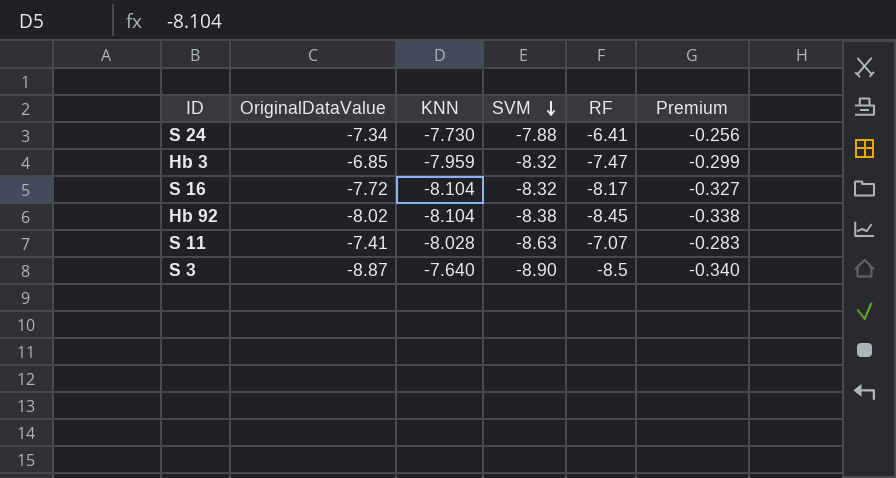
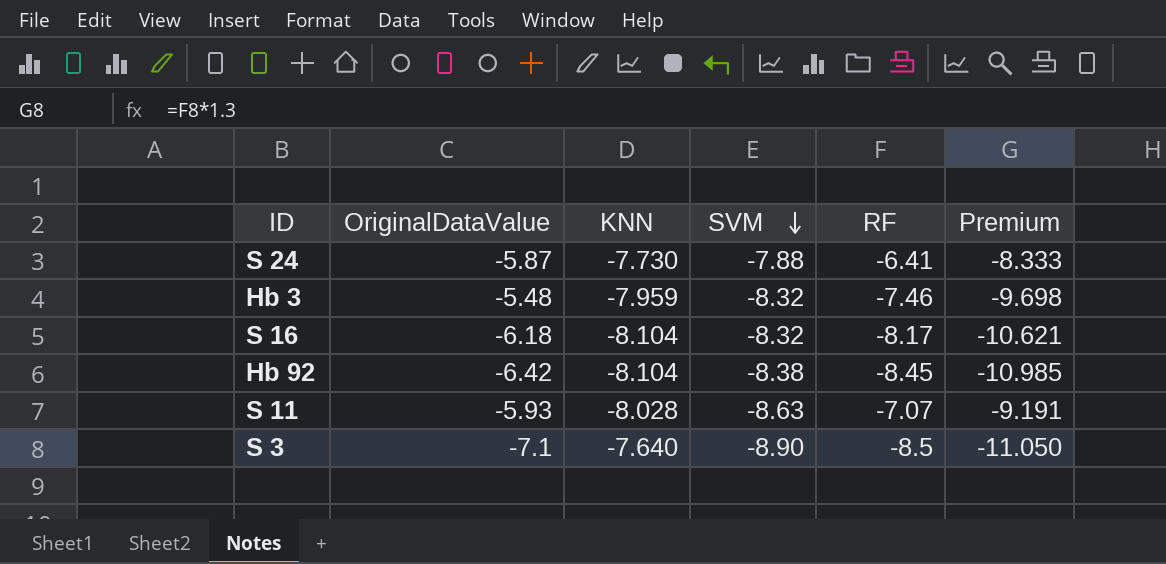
column Premium | formula: [RF] * 0.04 -> [RF] * 1.3
S 24 | OriginalDataValue: -7.34 -> -5.87
Hb 3 | OriginalDataValue: -6.85 -> -5.48
Hb 3 | RF: -7.47 -> -7.46
S 16 | OriginalDataValue: -7.72 -> -6.18
Hb 92 | OriginalDataValue: -8.02 -> -6.42
S 11 | OriginalDataValue: -7.41 -> -5.93
S 3 | OriginalDataValue: -8.87 -> -7.1

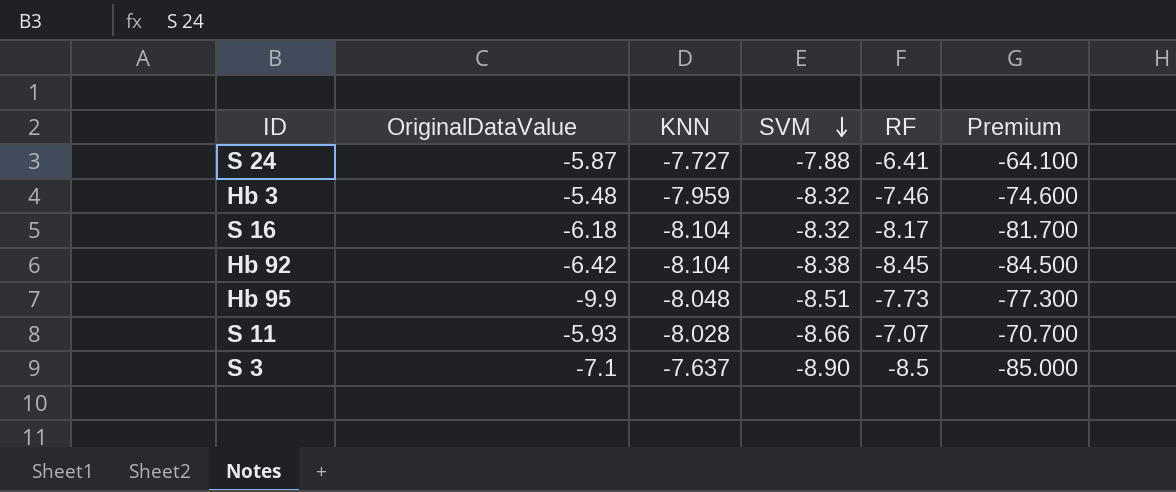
column Premium | formula: [RF] * 1.3 -> [RF] * 10
S 24 | KNN: -7.730 -> -7.727
row Hb 95: none -> -9.9 | -8.048 | -8.51 | -7.73 | -77.300
S 11 | SVM: -8.63 -> -8.66
S 3 | KNN: -7.640 -> -7.637

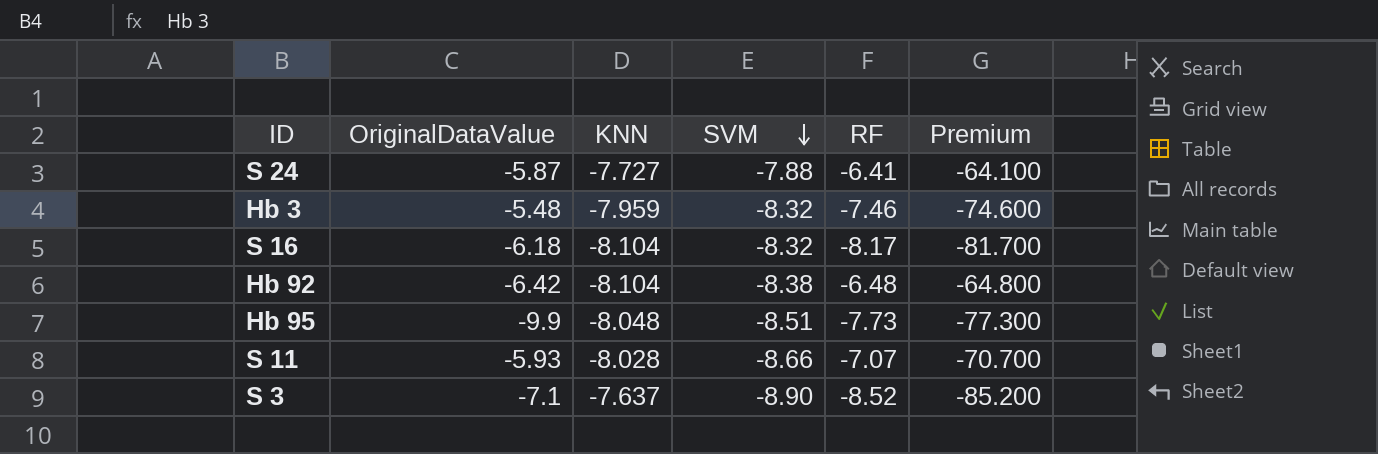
Hb 92 | RF: -8.45 -> -6.48
Hb 92 | Premium: -84.500 -> -64.800
S 3 | RF: -8.5 -> -8.52
S 3 | Premium: -85.000 -> -85.200

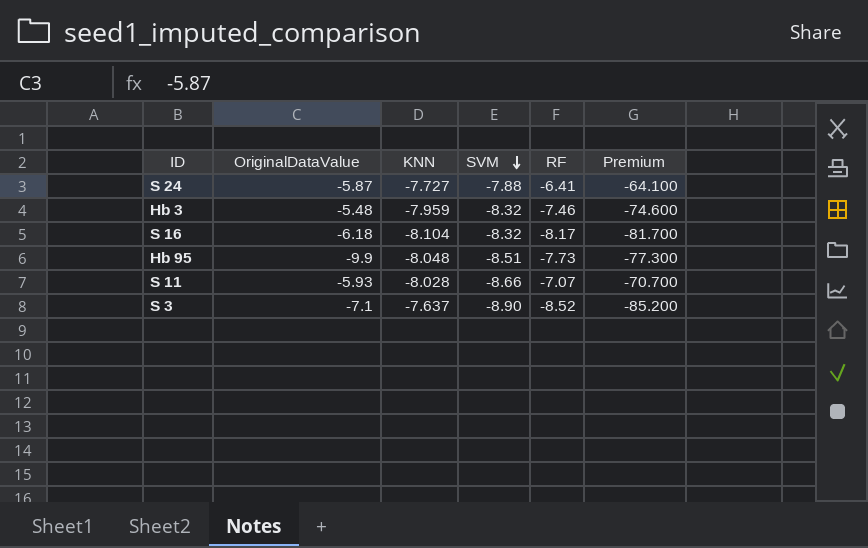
row Hb 92: -6.42 | -8.104 | -8.38 | -6.48 | -64.800 -> none

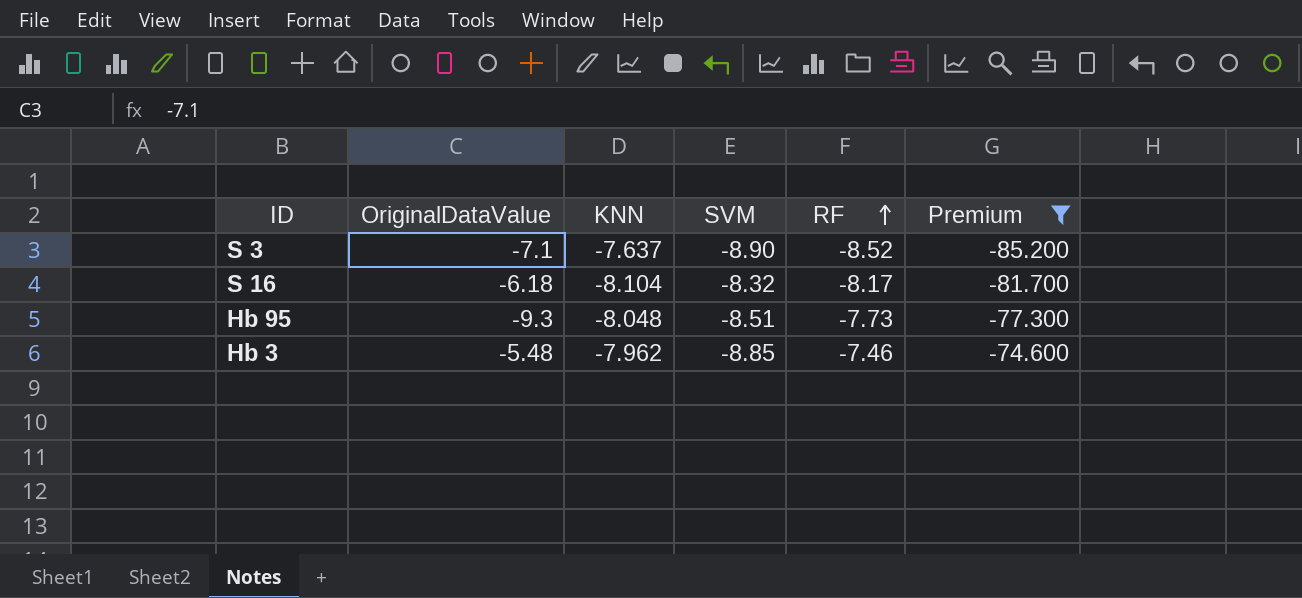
filter: none -> Premium <= -74.600
row order: SVM descending -> RF ascending
Hb 95 | OriginalDataValue: -9.9 -> -9.3
Hb 3 | KNN: -7.959 -> -7.962
Hb 3 | SVM: -8.32 -> -8.85

